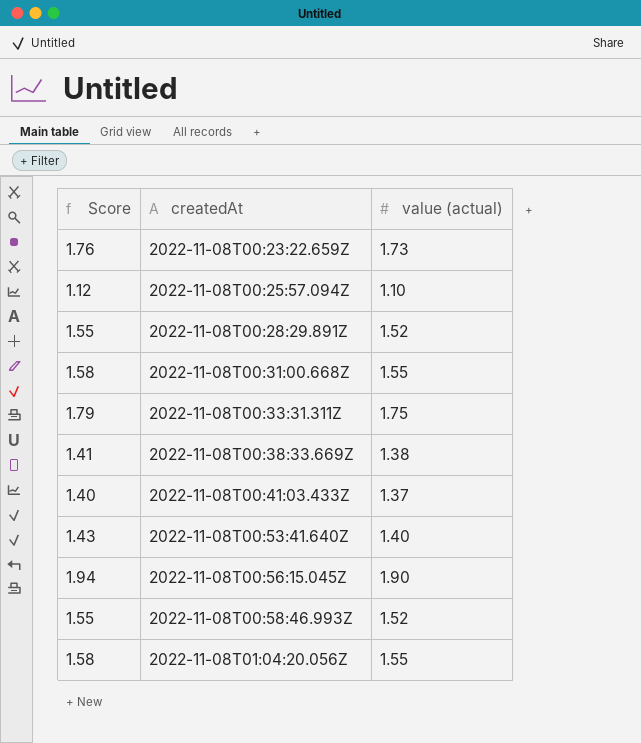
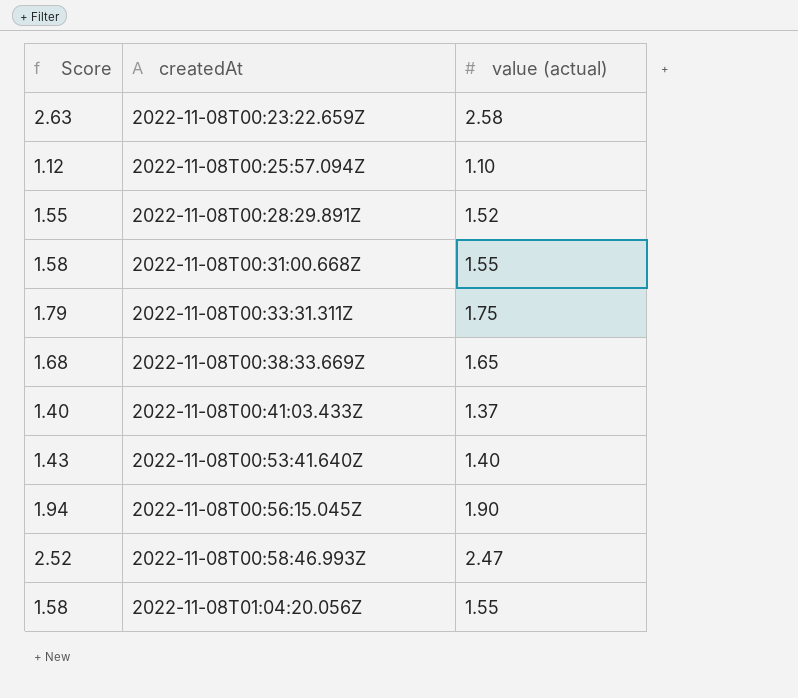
2022-11-08T00:23:22.659Z | Score: 1.76 -> 2.63
2022-11-08T00:23:22.659Z | value (actual): 1.73 -> 2.58
2022-11-08T00:38:33.669Z | Score: 1.41 -> 1.68
2022-11-08T00:38:33.669Z | value (actual): 1.38 -> 1.65
2022-11-08T00:58:46.993Z | Score: 1.55 -> 2.52
2022-11-08T00:58:46.993Z | value (actual): 1.52 -> 2.47

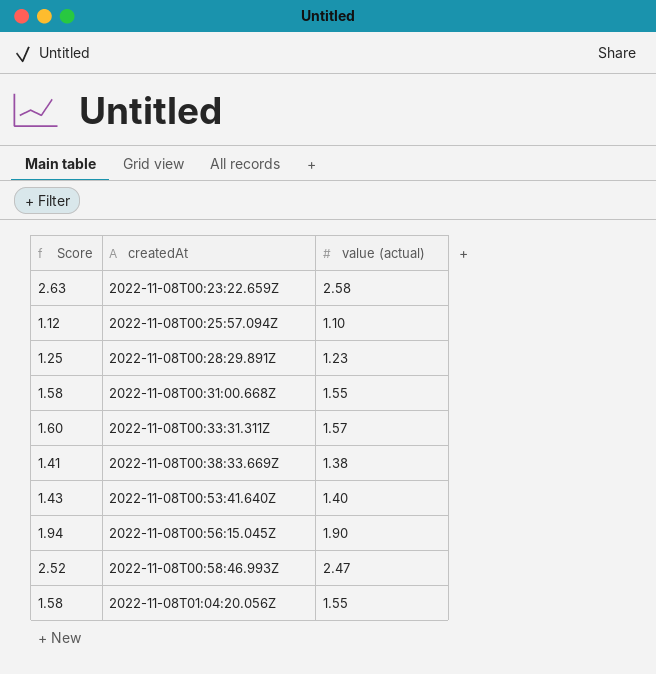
row 2022-11-08T00:41:03.433Z: 1.40 | 1.37 -> none
2022-11-08T00:28:29.891Z | Score: 1.55 -> 1.25
2022-11-08T00:28:29.891Z | value (actual): 1.52 -> 1.23
2022-11-08T00:33:31.311Z | Score: 1.79 -> 1.60
2022-11-08T00:33:31.311Z | value (actual): 1.75 -> 1.57
2022-11-08T00:38:33.669Z | Score: 1.68 -> 1.41
2022-11-08T00:38:33.669Z | value (actual): 1.65 -> 1.38

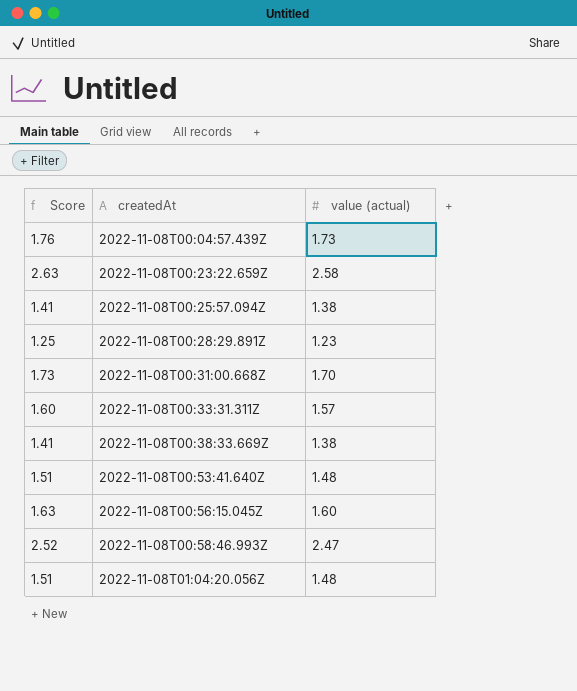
row 2022-11-08T00:04:57.439Z: none -> 1.76 | 1.73
2022-11-08T00:25:57.094Z | Score: 1.12 -> 1.41
2022-11-08T00:25:57.094Z | value (actual): 1.10 -> 1.38
2022-11-08T00:31:00.668Z | Score: 1.58 -> 1.73
2022-11-08T00:31:00.668Z | value (actual): 1.55 -> 1.70
2022-11-08T00:53:41.640Z | Score: 1.43 -> 1.51
2022-11-08T00:53:41.640Z | value (actual): 1.40 -> 1.48
2022-11-08T00:56:15.045Z | Score: 1.94 -> 1.63
2022-11-08T00:56:15.045Z | value (actual): 1.90 -> 1.60
2022-11-08T01:04:20.056Z | Score: 1.58 -> 1.51
2022-11-08T01:04:20.056Z | value (actual): 1.55 -> 1.48

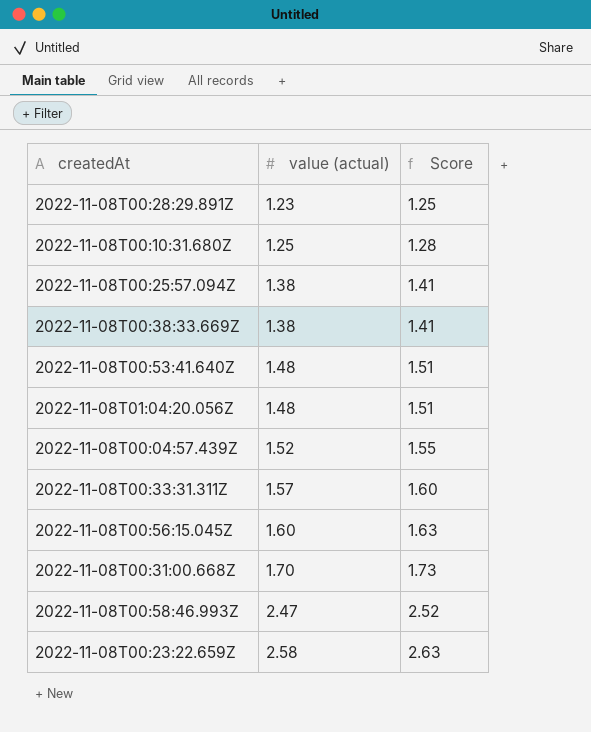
row order: createdAt ascending -> value (actual) ascending
column Score | position: 1 -> 3
row 2022-11-08T00:10:31.680Z: none -> 1.25 | 1.28
2022-11-08T00:04:57.439Z | value (actual): 1.73 -> 1.52
2022-11-08T00:04:57.439Z | Score: 1.76 -> 1.55

